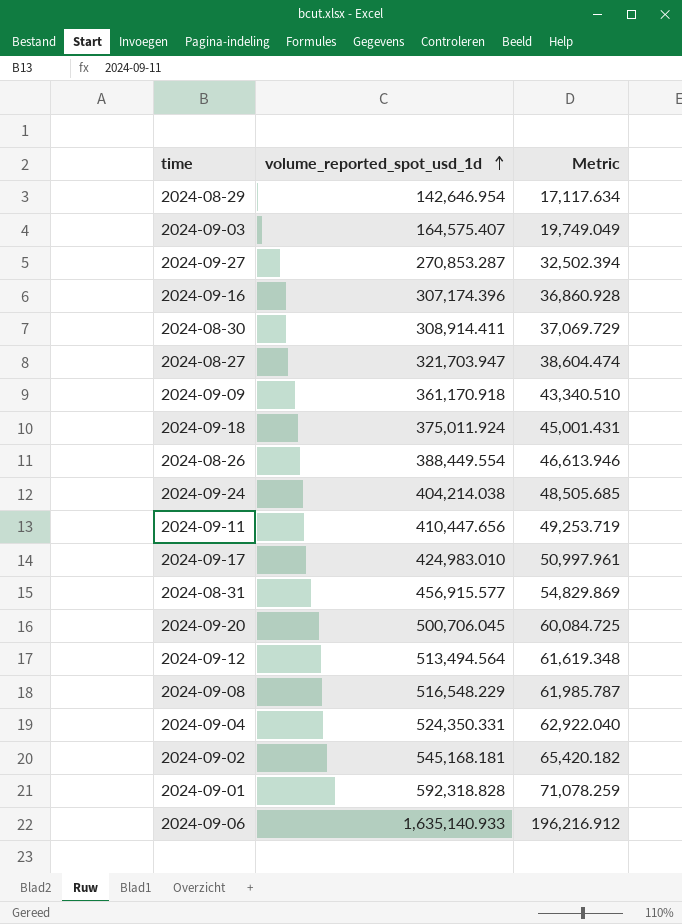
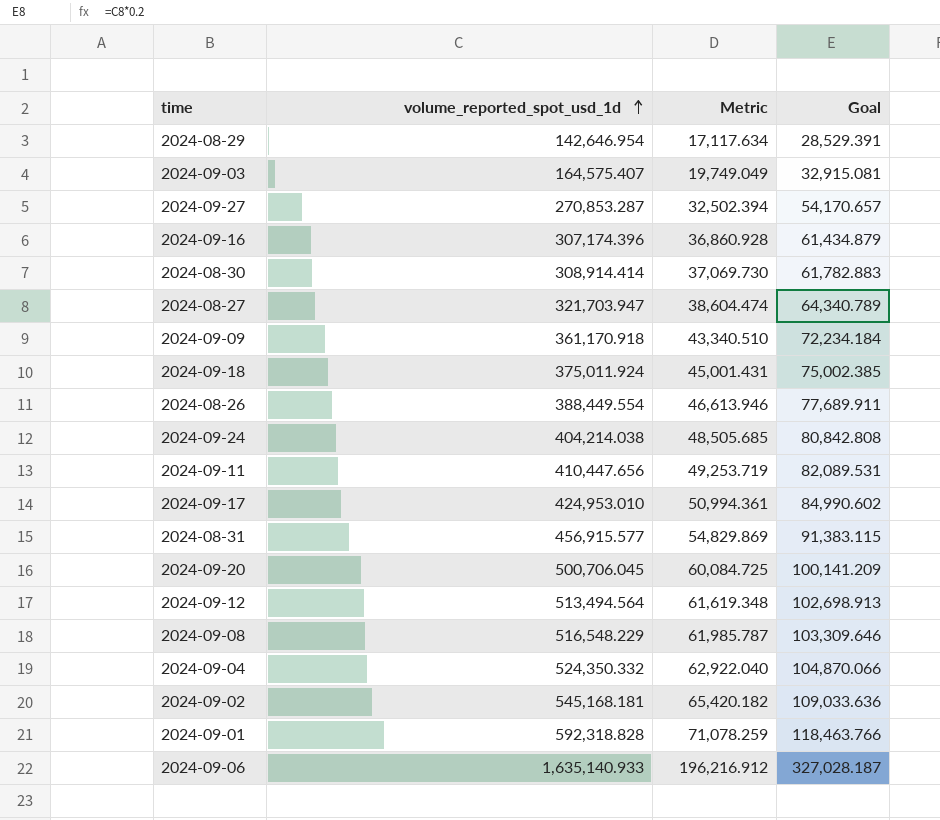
column Goal | formula: none -> [volume_reported_spot_usd_1d] * 0.2
2024-08-30 | volume_reported_spot_usd_1d: 308,914.411 -> 308,914.414
2024-08-30 | Metric: 37,069.729 -> 37,069.730
2024-09-17 | volume_reported_spot_usd_1d: 424,983.010 -> 424,953.010
2024-09-17 | Metric: 50,997.961 -> 50,994.361
2024-09-04 | volume_reported_spot_usd_1d: 524,350.331 -> 524,350.332

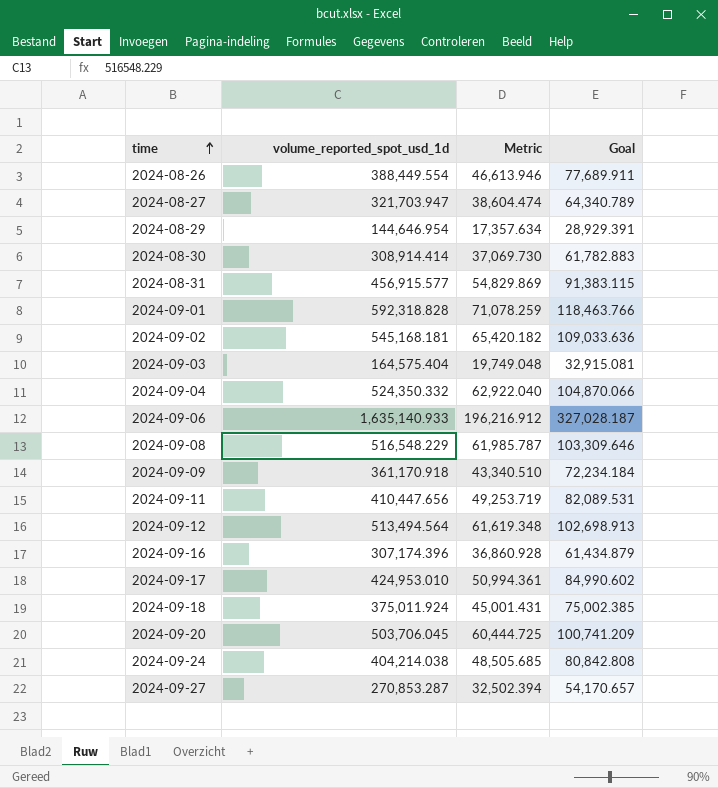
row order: volume_reported_spot_usd_1d ascending -> time ascending
2024-08-29 | volume_reported_spot_usd_1d: 142,646.954 -> 144,646.954
2024-08-29 | Metric: 17,117.634 -> 17,357.634
2024-08-29 | Goal: 28,529.391 -> 28,929.391
2024-09-03 | volume_reported_spot_usd_1d: 164,575.407 -> 164,575.404
2024-09-03 | Metric: 19,749.049 -> 19,749.048
2024-09-20 | volume_reported_spot_usd_1d: 500,706.045 -> 503,706.045
2024-09-20 | Metric: 60,084.725 -> 60,444.725
2024-09-20 | Goal: 100,141.209 -> 100,741.209

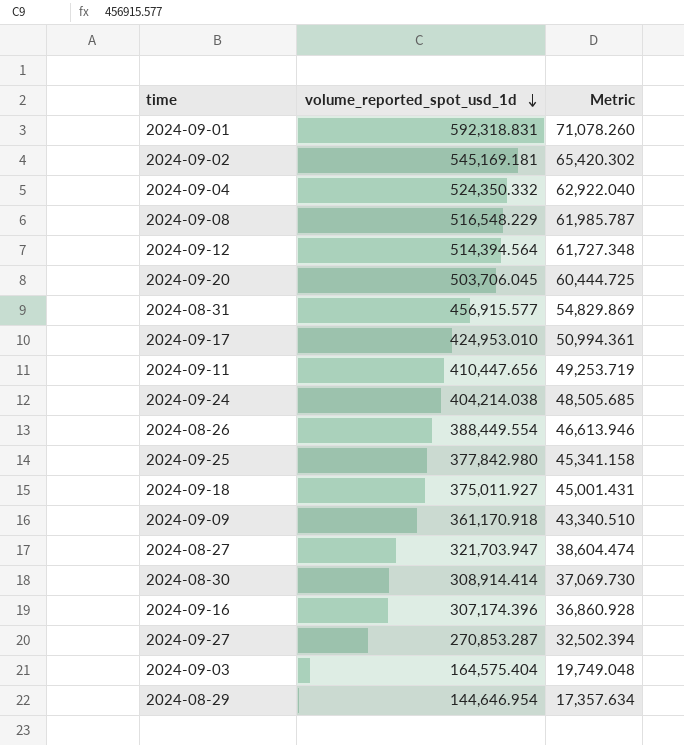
row order: time ascending -> volume_reported_spot_usd_1d descending
column Goal | formula: [volume_reported_spot_usd_1d] * 0.2 -> none
row 2024-09-06: 1,635,140.933 | 196,216.912 | 327,028.187 -> none
2024-09-01 | volume_reported_spot_usd_1d: 592,318.828 -> 592,318.831
2024-09-01 | Metric: 71,078.259 -> 71,078.260
2024-09-02 | volume_reported_spot_usd_1d: 545,168.181 -> 545,169.181
2024-09-02 | Metric: 65,420.182 -> 65,420.302
2024-09-12 | volume_reported_spot_usd_1d: 513,494.564 -> 514,394.564
2024-09-12 | Metric: 61,619.348 -> 61,727.348
row 2024-09-25: none -> 377,842.980 | 45,341.158
2024-09-18 | volume_reported_spot_usd_1d: 375,011.924 -> 375,011.927

